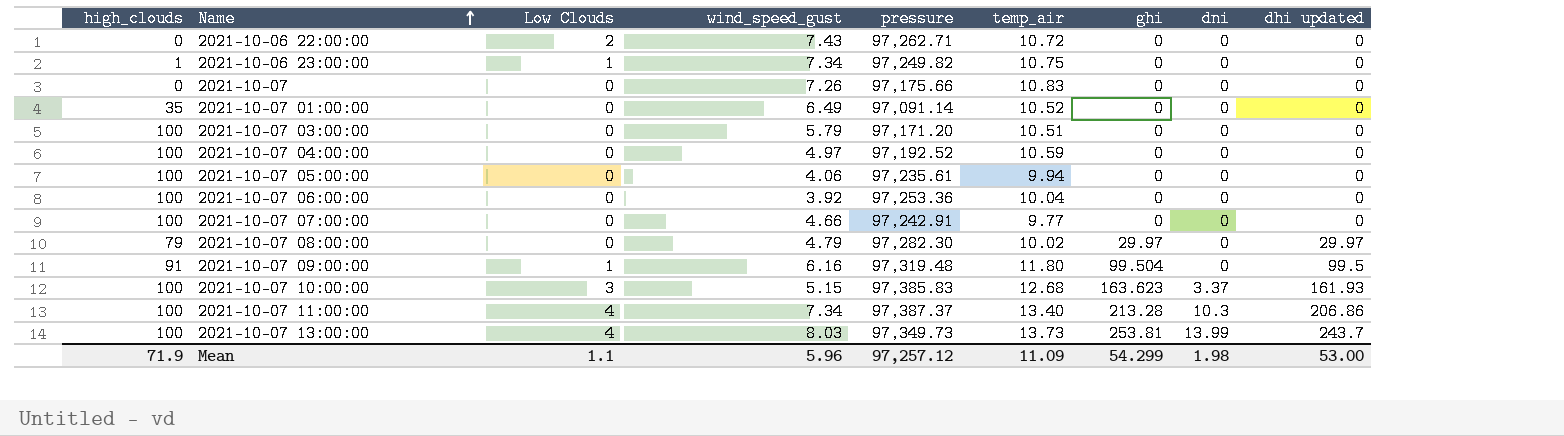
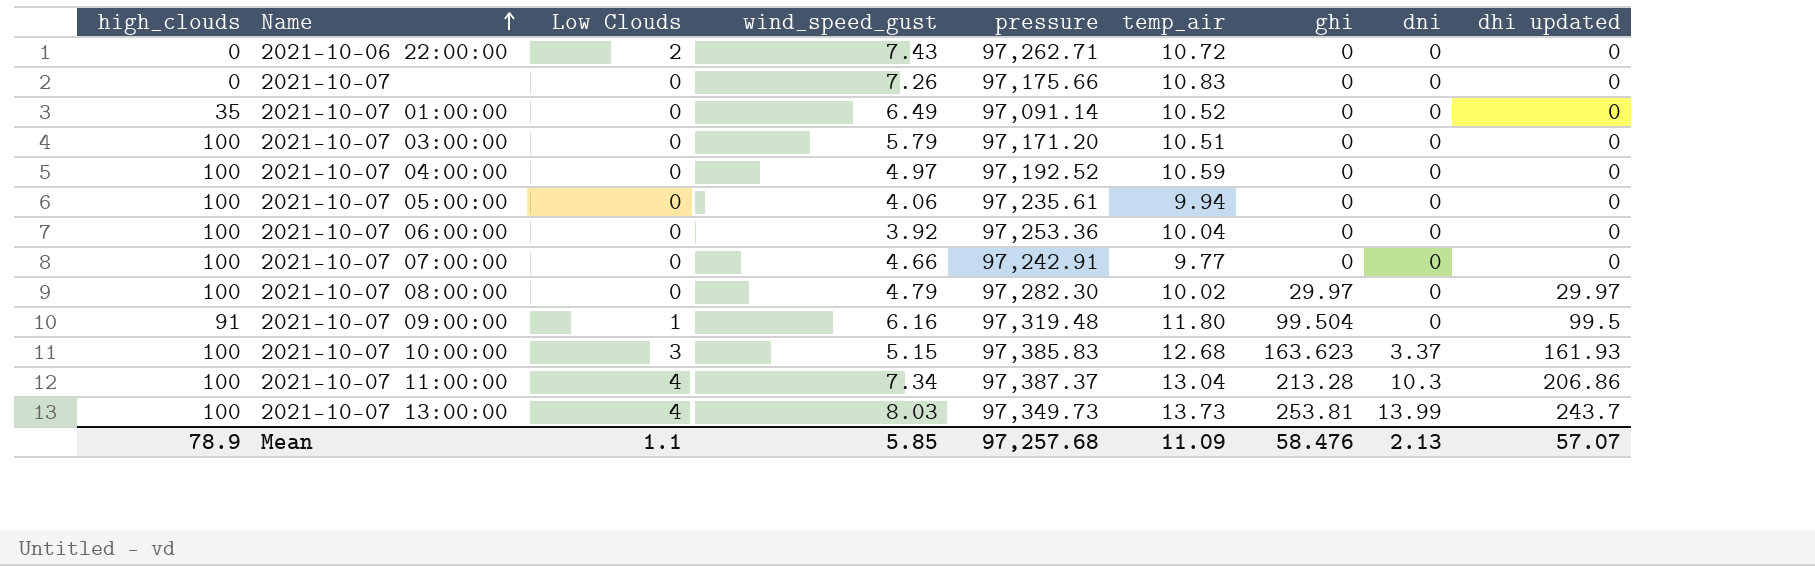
row 2021-10-06 23:00:00: 1 | 1 | 7.34 | 97,249.82 | 10.75 | 0 | 0 | 0 -> none
2021-10-07 08:00:00 | high_clouds: 79 -> 100
2021-10-07 11:00:00 | temp_air: 13.40 -> 13.04
Mean | high_clouds: 71.9 -> 78.9
Mean | wind_speed_gust: 5.96 -> 5.85
Mean | pressure: 97,257.12 -> 97,257.68
Mean | ghi: 54.299 -> 58.476
Mean | dni: 1.98 -> 2.13
Mean | dhi updated: 53.00 -> 57.07

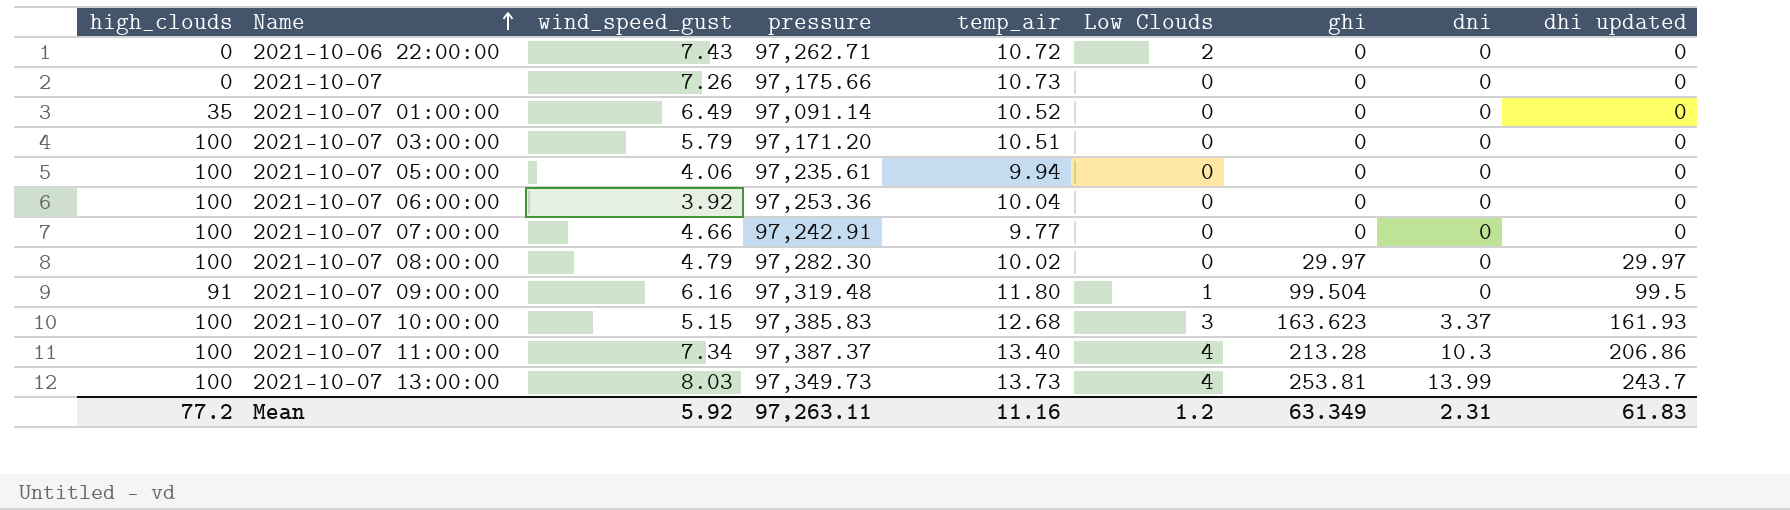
column Low Clouds | position: 3 -> 6
row 2021-10-07 04:00:00: 100 | 0 | 4.97 | 97,192.52 | 10.59 | 0 | 0 | 0 -> none
2021-10-07 | temp_air: 10.83 -> 10.73
2021-10-07 11:00:00 | temp_air: 13.04 -> 13.40
Mean | high_clouds: 78.9 -> 77.2
Mean | wind_speed_gust: 5.85 -> 5.92
Mean | pressure: 97,257.68 -> 97,263.11
Mean | temp_air: 11.09 -> 11.16
Mean | Low Clouds: 1.1 -> 1.2
Mean | ghi: 58.476 -> 63.349
Mean | dni: 2.13 -> 2.31
Mean | dhi updated: 57.07 -> 61.83

